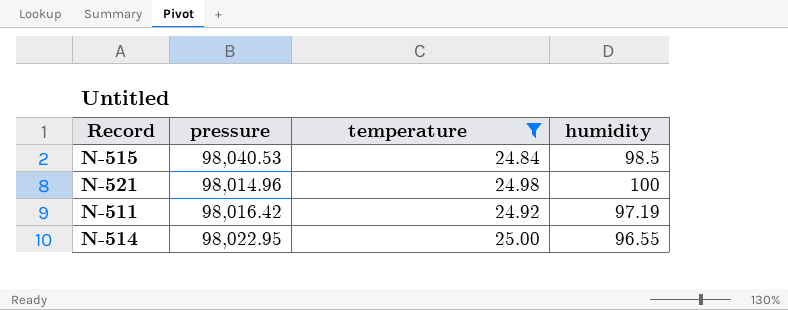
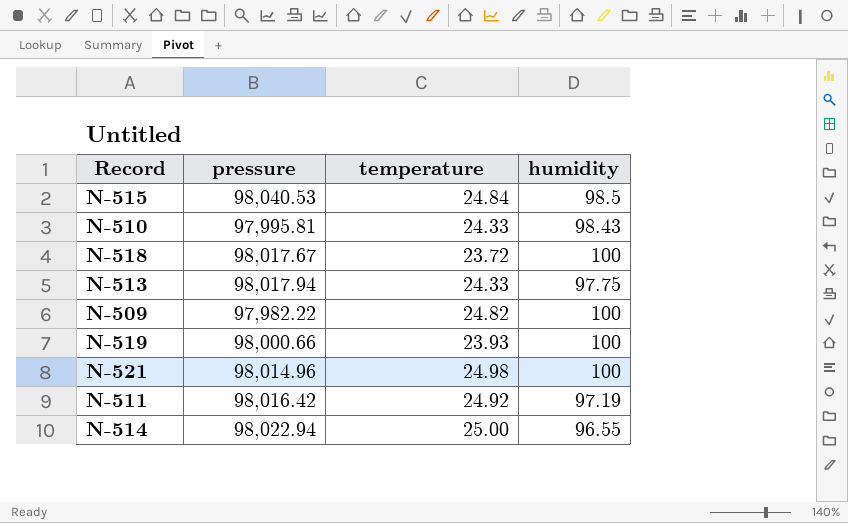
filter: temperature >= 24.84 -> none
N-514 | pressure: 98,022.95 -> 98,022.94

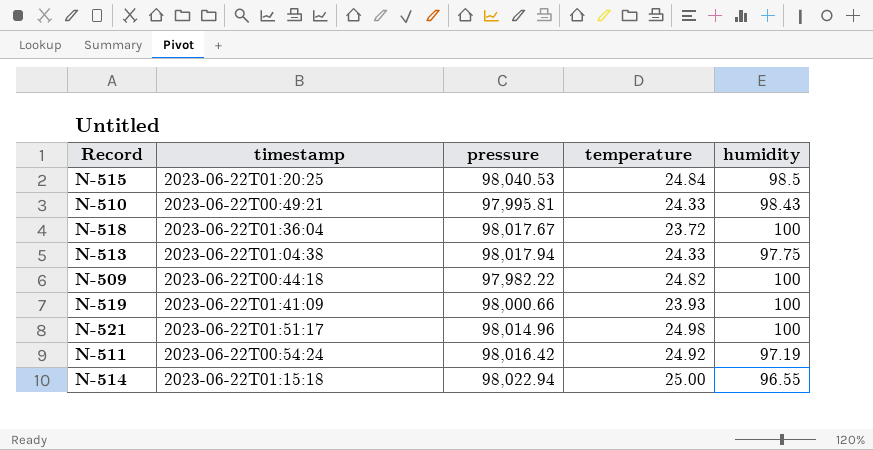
column timestamp | position: none -> 2

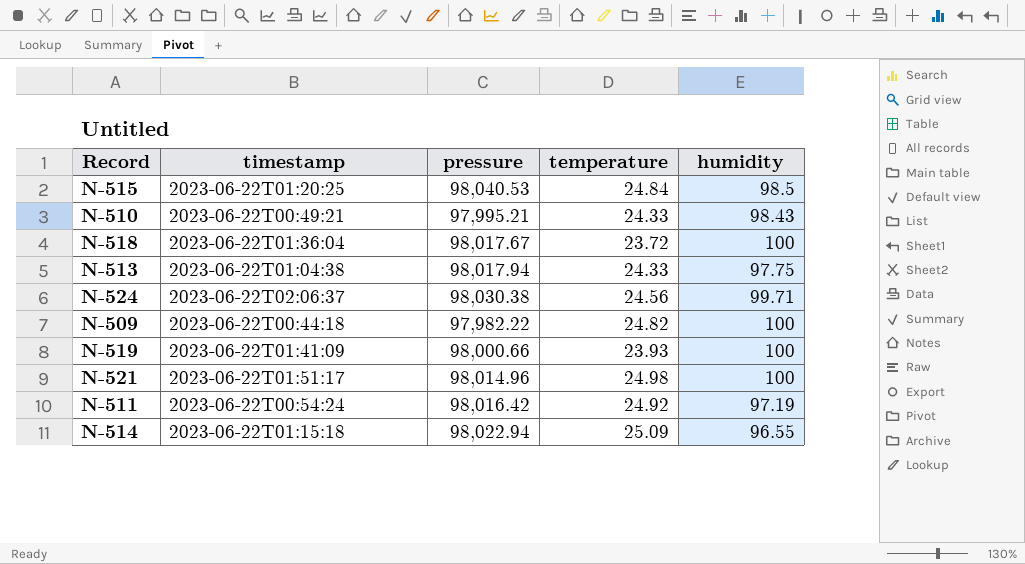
N-510 | pressure: 97,995.81 -> 97,995.21
row N-524: none -> 2023-06-22T02:06:37 | 98,030.38 | 24.56 | 99.71
N-514 | temperature: 25.00 -> 25.09

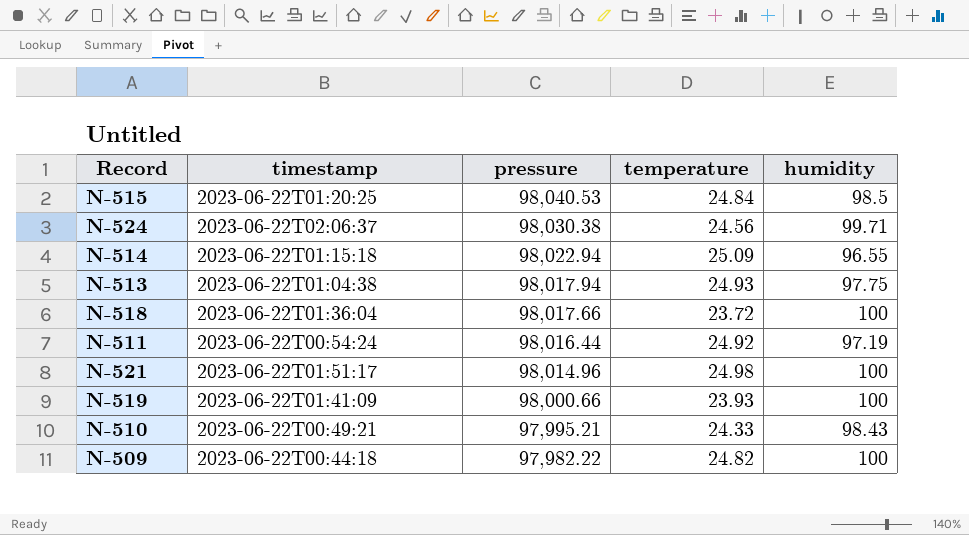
row order: none -> pressure descending
N-513 | temperature: 24.33 -> 24.93
N-518 | pressure: 98,017.67 -> 98,017.66
N-511 | pressure: 98,016.42 -> 98,016.44

